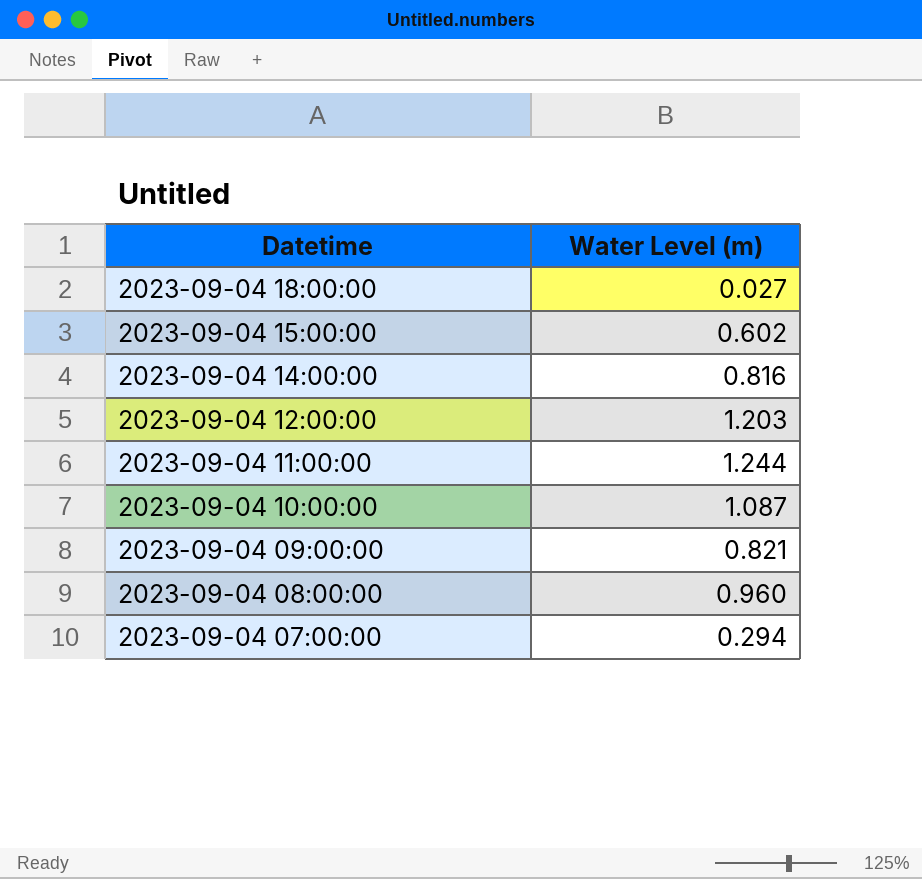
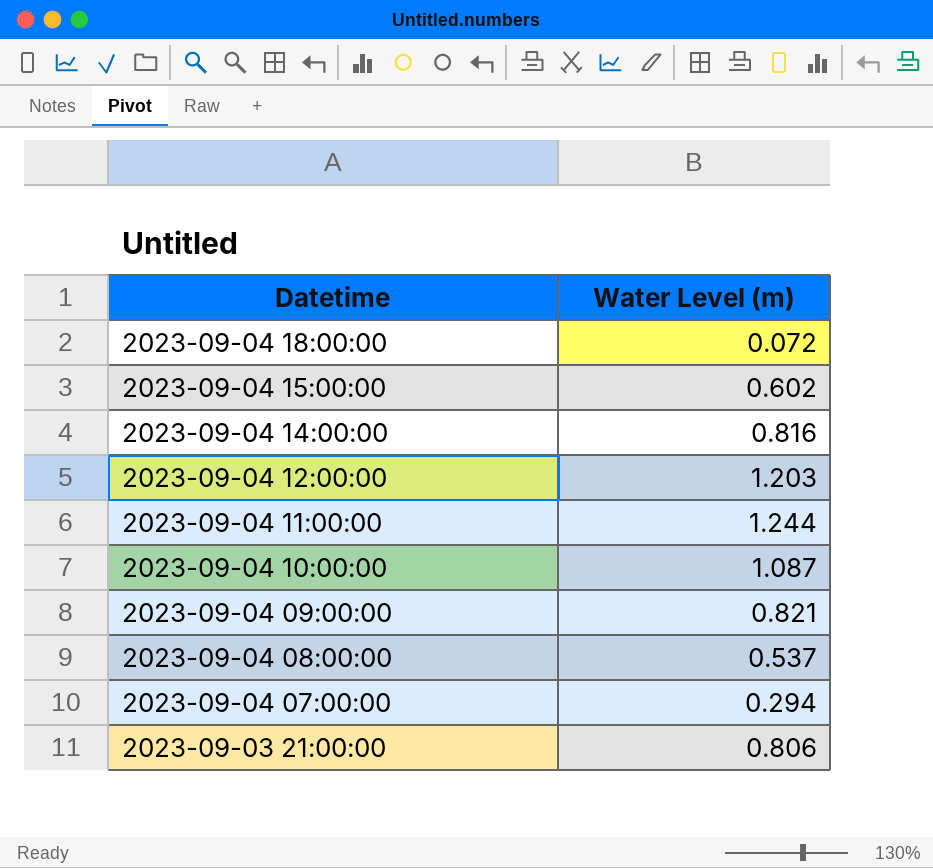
2023-09-04 18:00:00 | Water Level (m): 0.027 -> 0.072
2023-09-04 08:00:00 | Water Level (m): 0.960 -> 0.537
row 2023-09-03 21:00:00: none -> 0.806

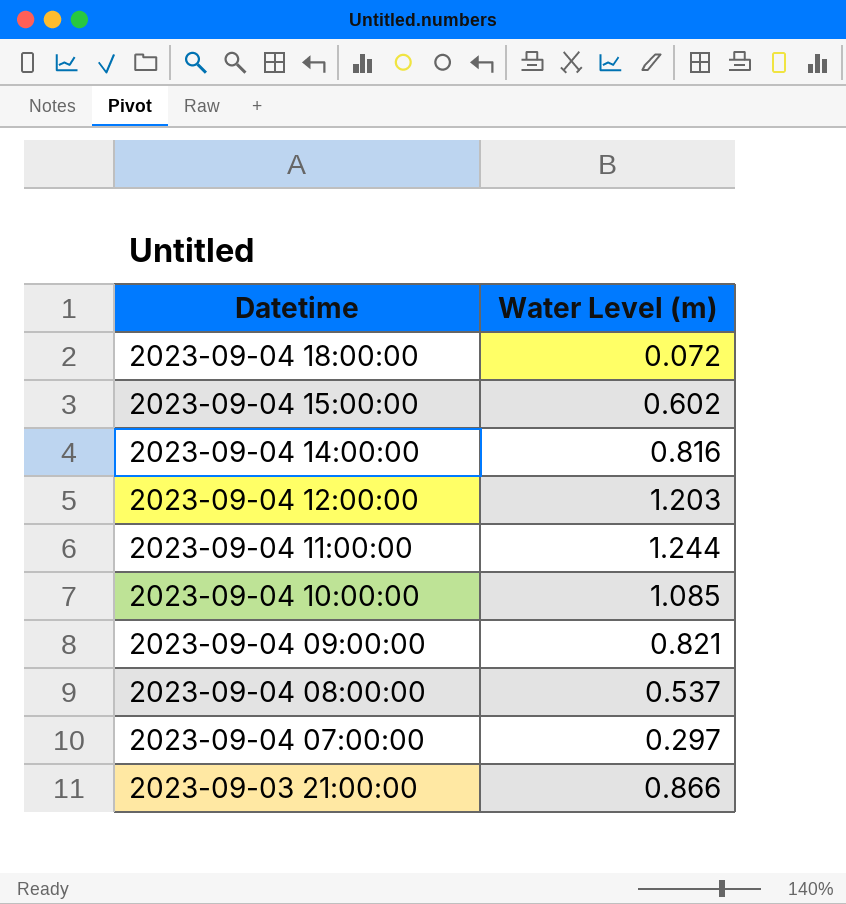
2023-09-04 10:00:00 | Water Level (m): 1.087 -> 1.085
2023-09-04 07:00:00 | Water Level (m): 0.294 -> 0.297
2023-09-03 21:00:00 | Water Level (m): 0.806 -> 0.866

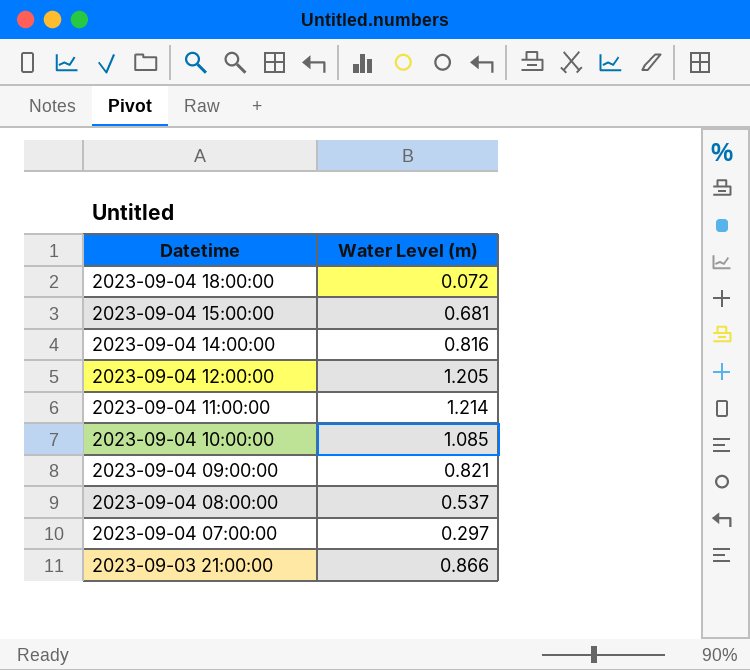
2023-09-04 15:00:00 | Water Level (m): 0.602 -> 0.681
2023-09-04 12:00:00 | Water Level (m): 1.203 -> 1.205
2023-09-04 11:00:00 | Water Level (m): 1.244 -> 1.214

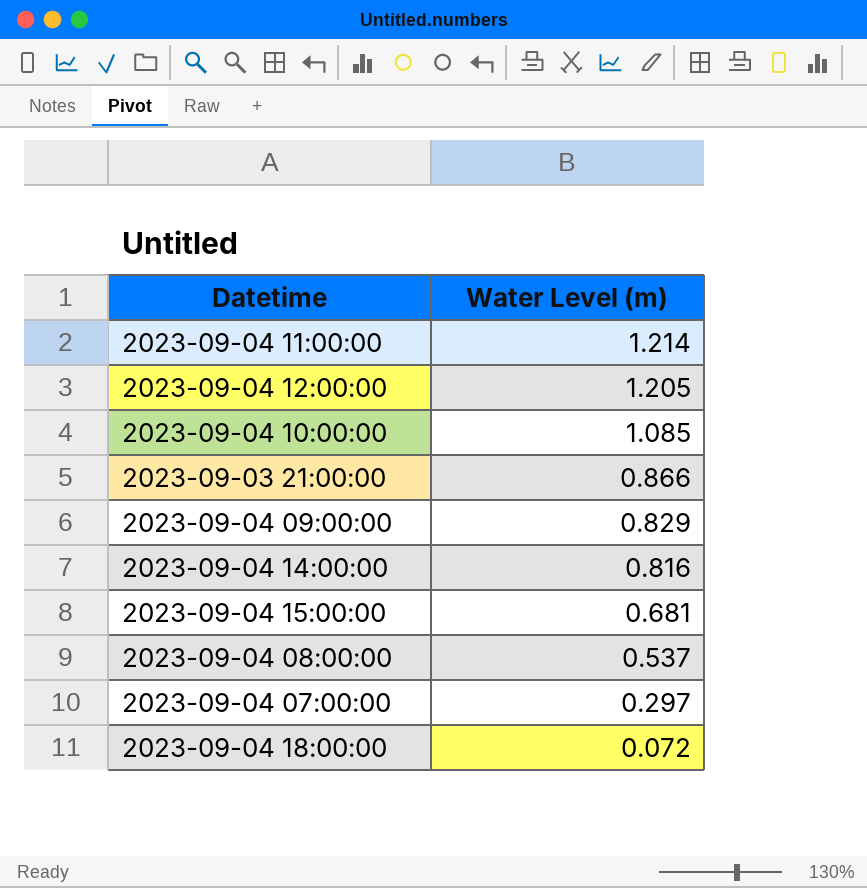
row order: Datetime descending -> Water Level (m) descending
2023-09-04 09:00:00 | Water Level (m): 0.821 -> 0.829

